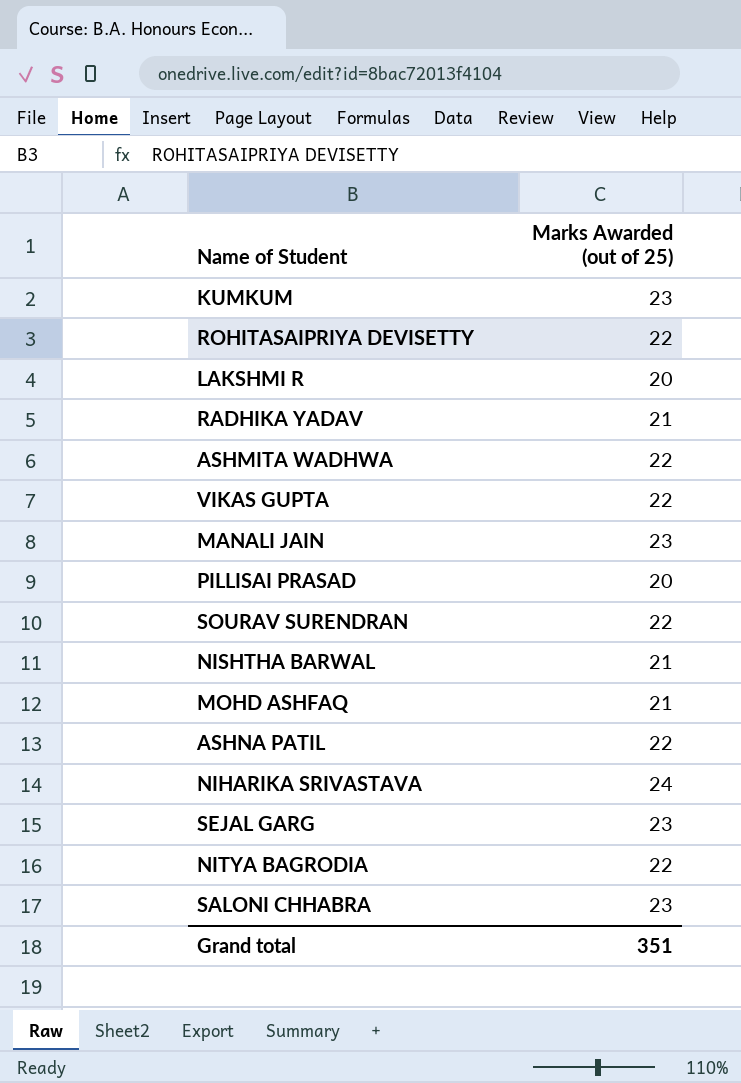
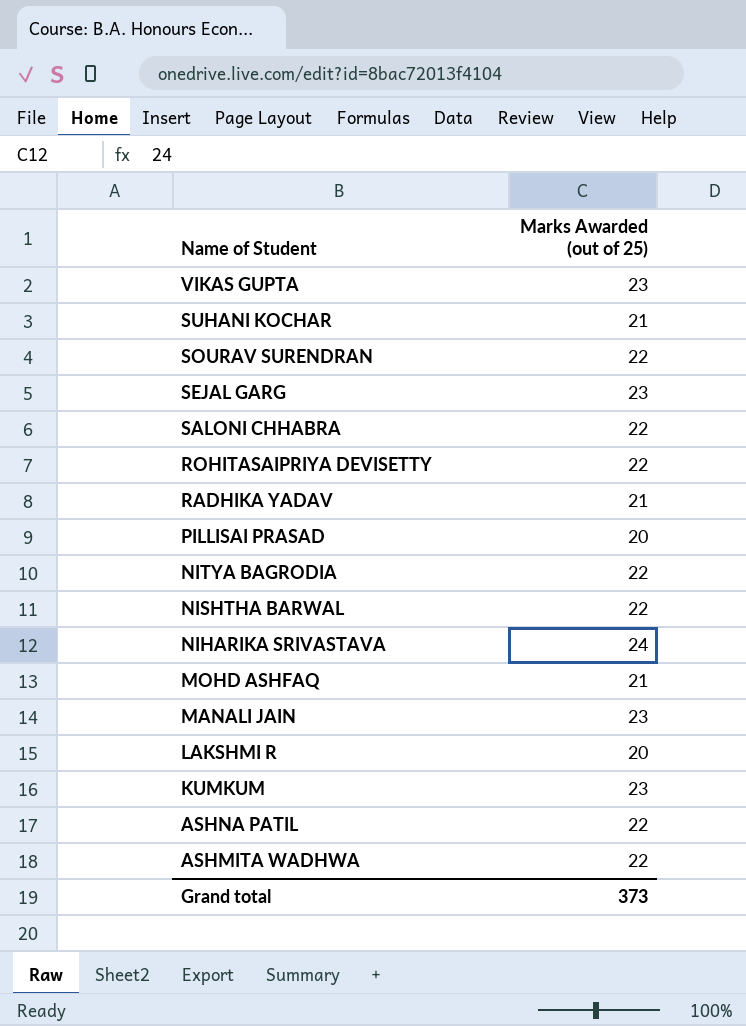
row order: none -> Name of Student descending
VIKAS GUPTA | Marks Awarded (out of 25): 22 -> 23
row SUHANI KOCHAR: none -> 21
SALONI CHHABRA | Marks Awarded (out of 25): 23 -> 22
NISHTHA BARWAL | Marks Awarded (out of 25): 21 -> 22
Grand total | Marks Awarded (out of 25): 351 -> 373

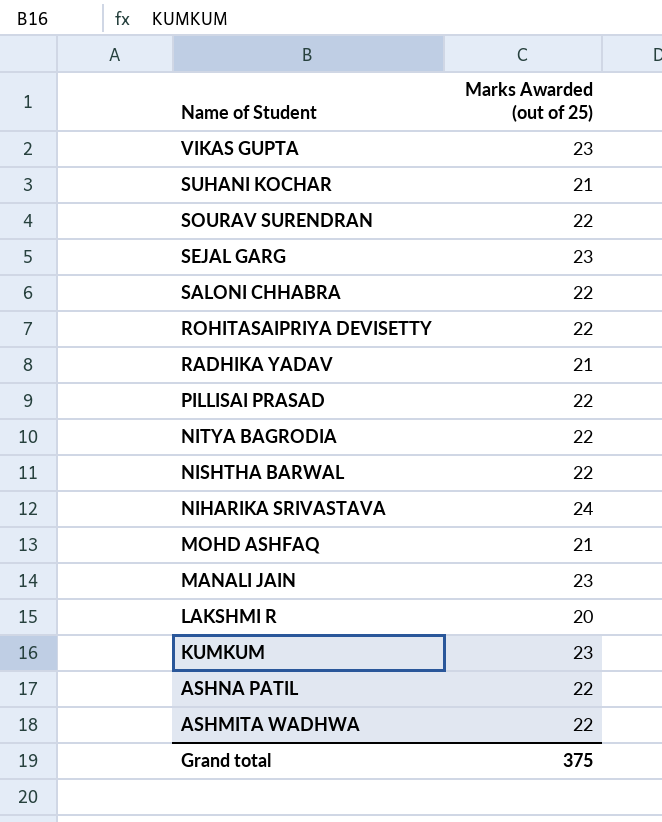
PILLISAI PRASAD | Marks Awarded (out of 25): 20 -> 22
Grand total | Marks Awarded (out of 25): 373 -> 375

